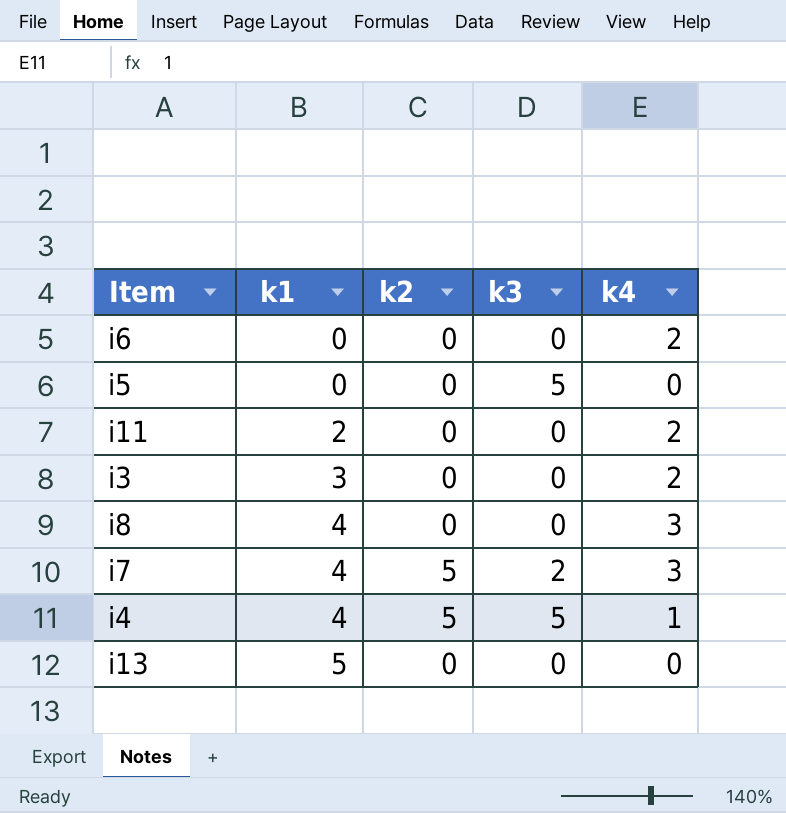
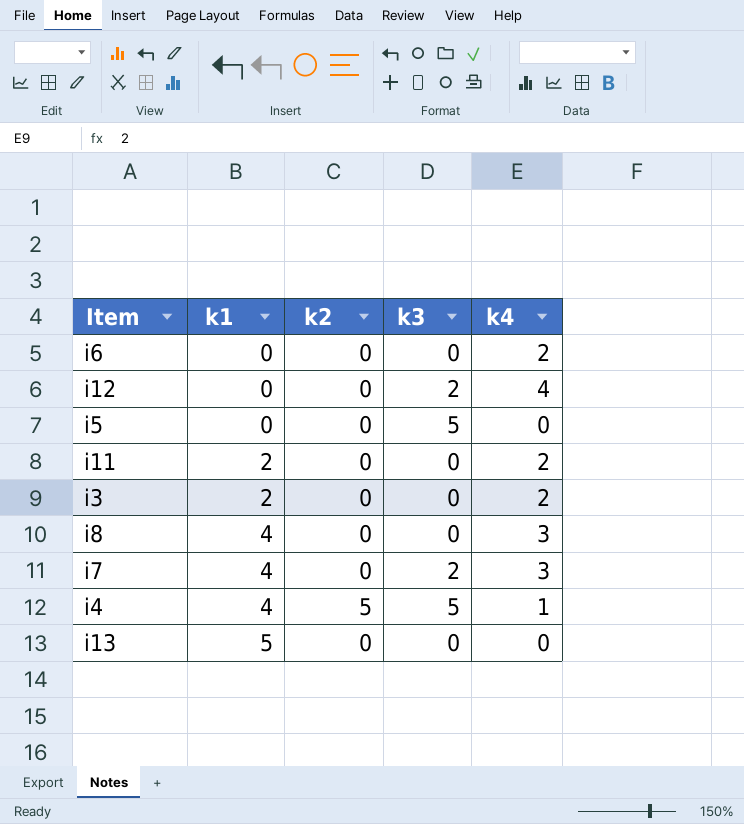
row i12: none -> 0 | 0 | 2 | 4
i3 | k1: 3 -> 2
i7 | k2: 5 -> 0

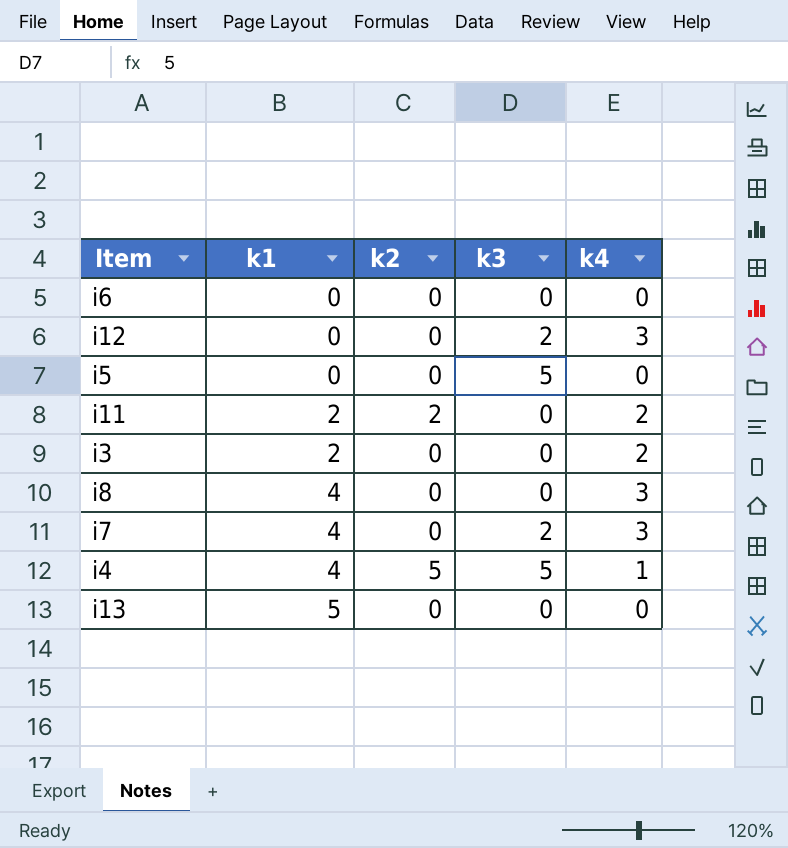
i6 | k4: 2 -> 0
i12 | k4: 4 -> 3
i11 | k2: 0 -> 2

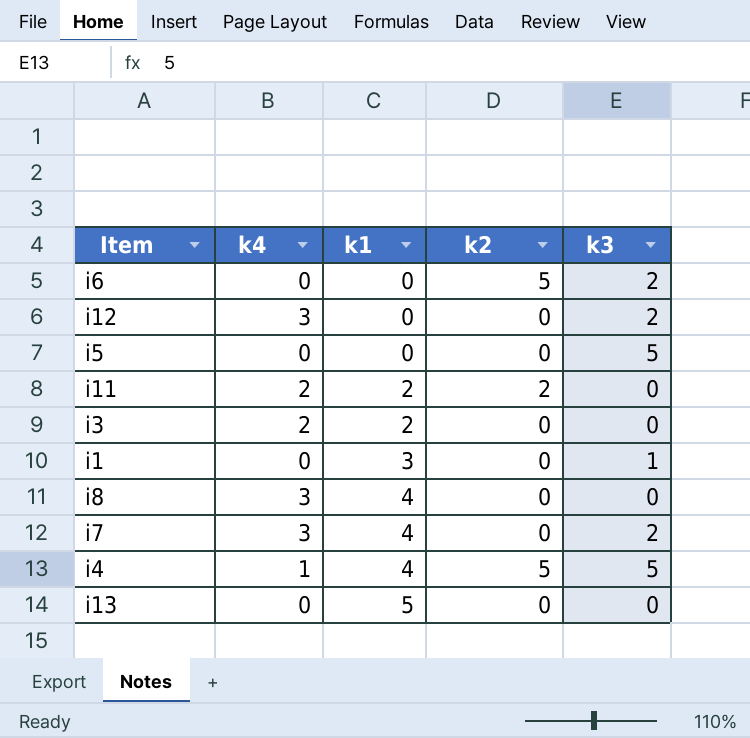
column k4 | position: 5 -> 2
i6 | k2: 0 -> 5
i6 | k3: 0 -> 2
row i1: none -> 0 | 3 | 0 | 1

